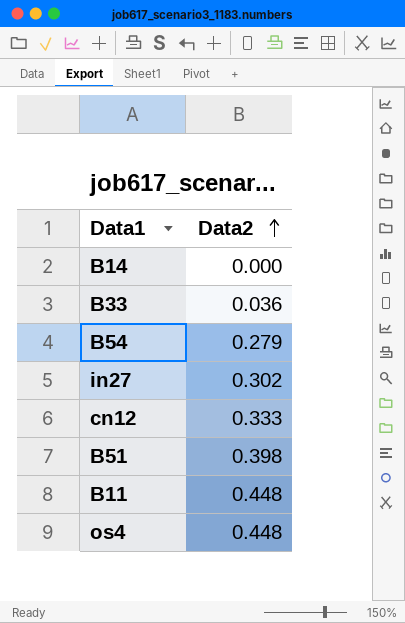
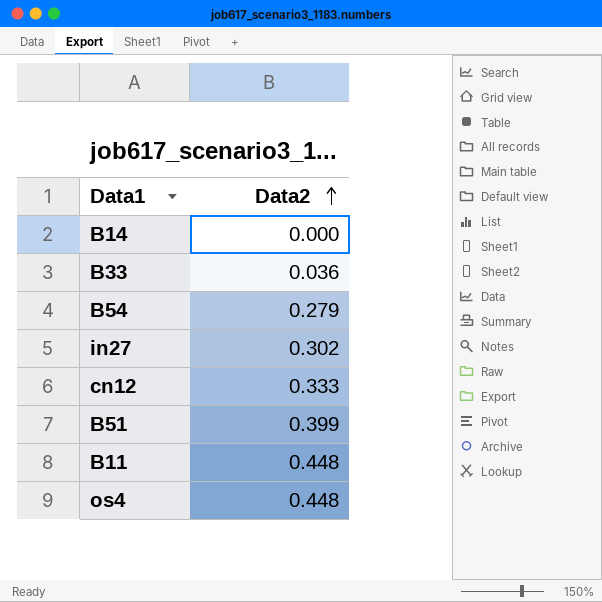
B51 | Data2: 0.398 -> 0.399

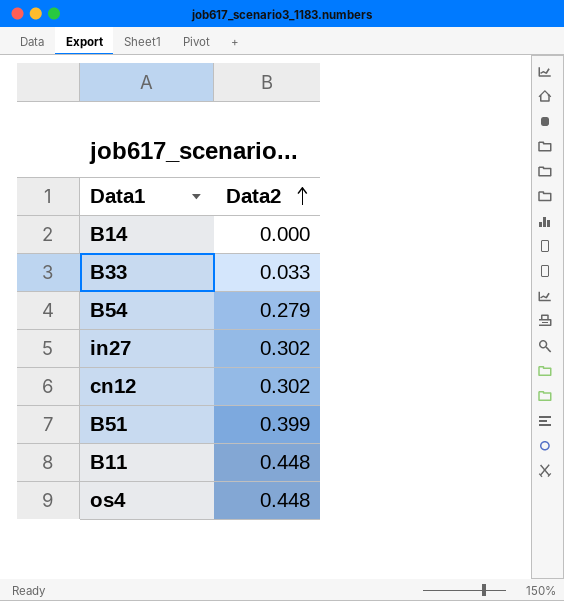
B33 | Data2: 0.036 -> 0.033
cn12 | Data2: 0.333 -> 0.302

